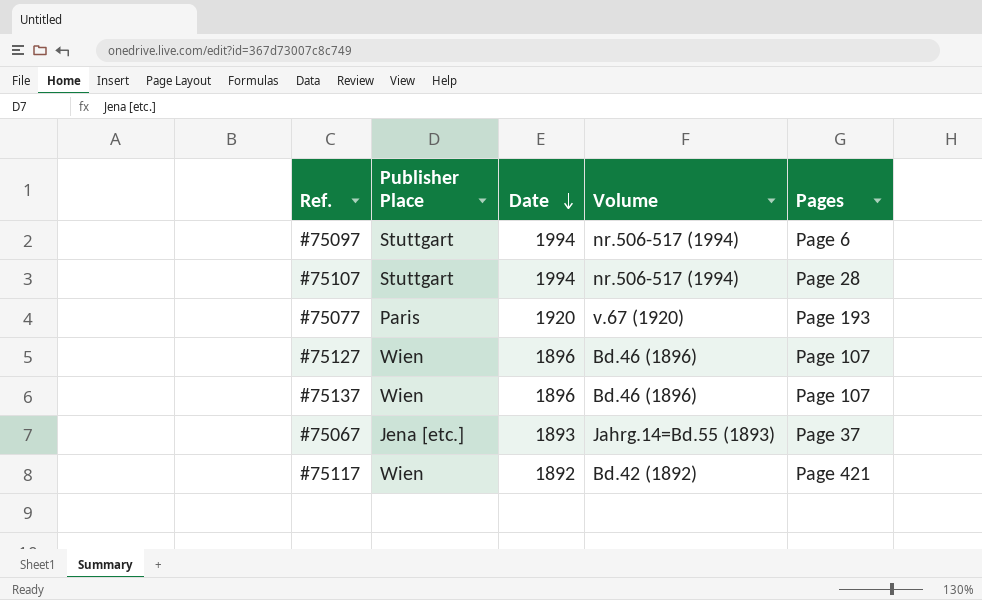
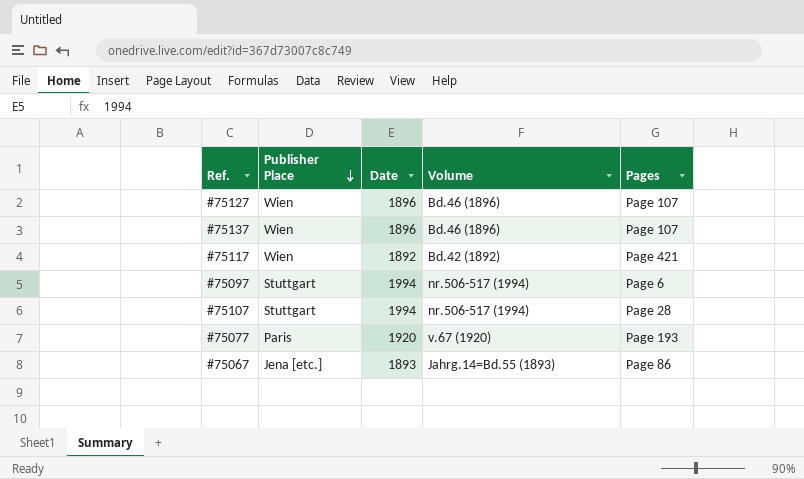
row order: Date descending -> Publisher Place descending
#75067 | Pages: Page 37 -> Page 86

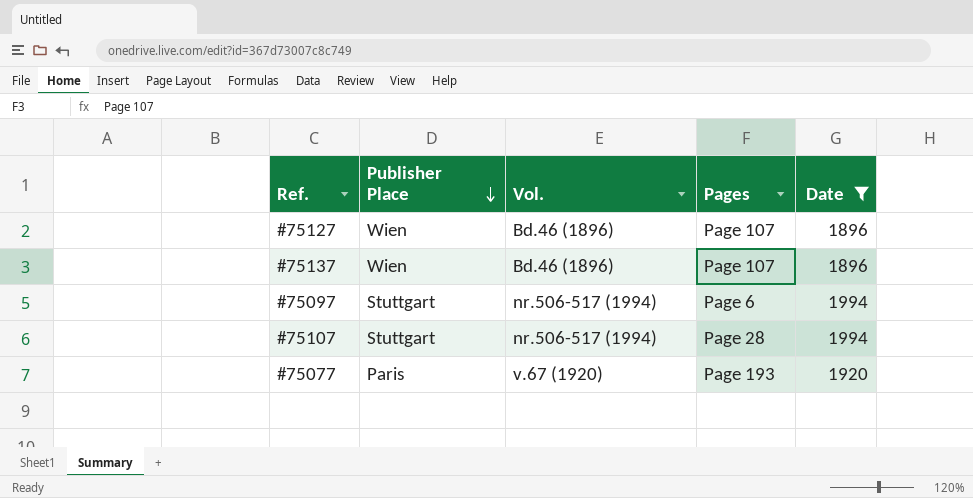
filter: none -> Date >= 1896
column name: Volume -> Vol.
column Date | position: 3 -> 5

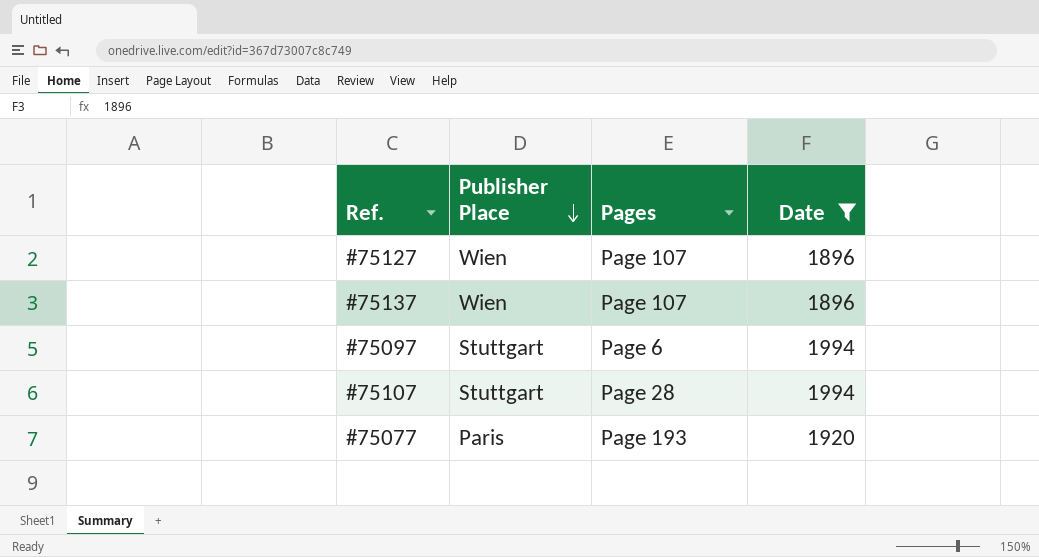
column Vol. | position: 3 -> none

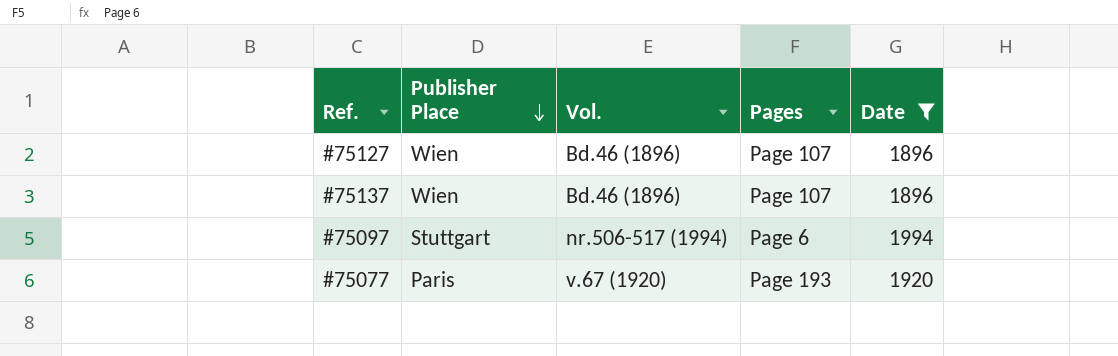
column Vol. | position: none -> 3
row #75107: Stuttgart | Page 28 | 1994 -> none

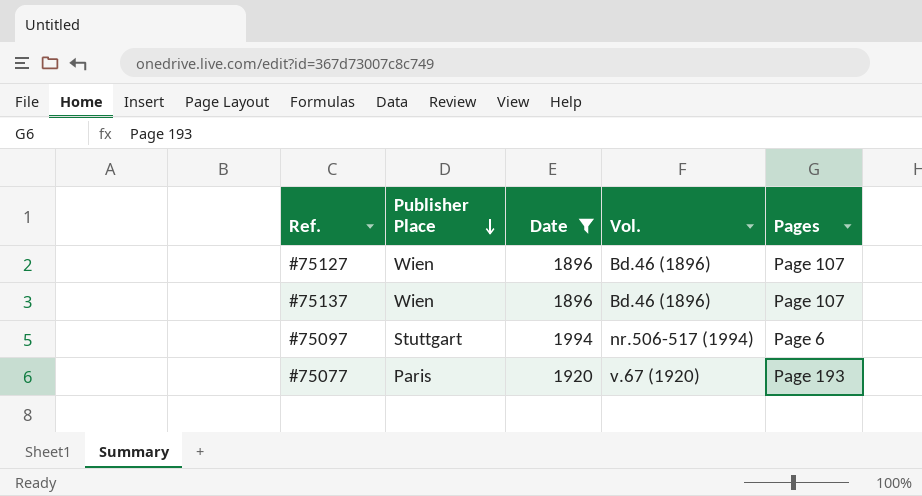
column Date | position: 5 -> 3

